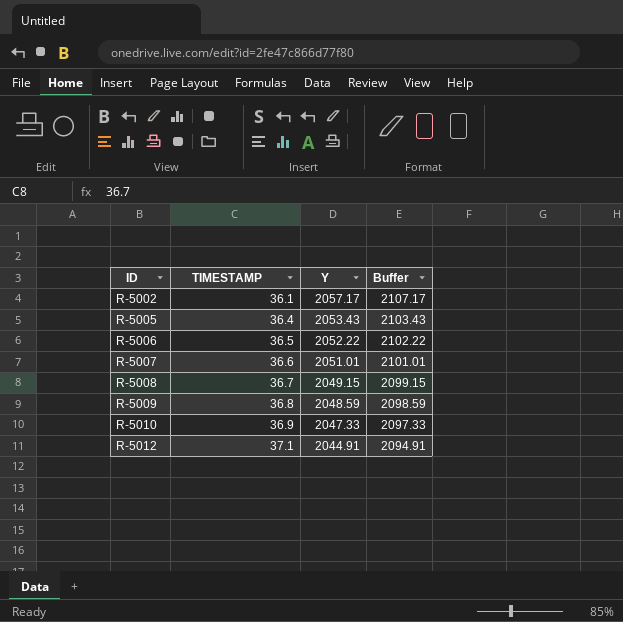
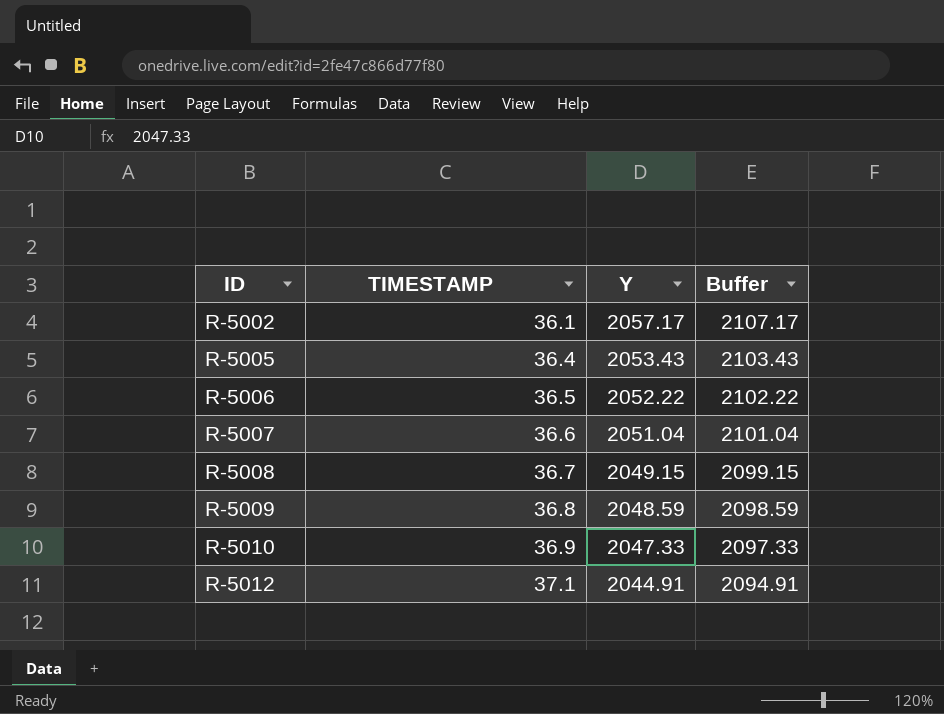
R-5007 | Y: 2051.01 -> 2051.04
R-5007 | Buffer: 2101.01 -> 2101.04

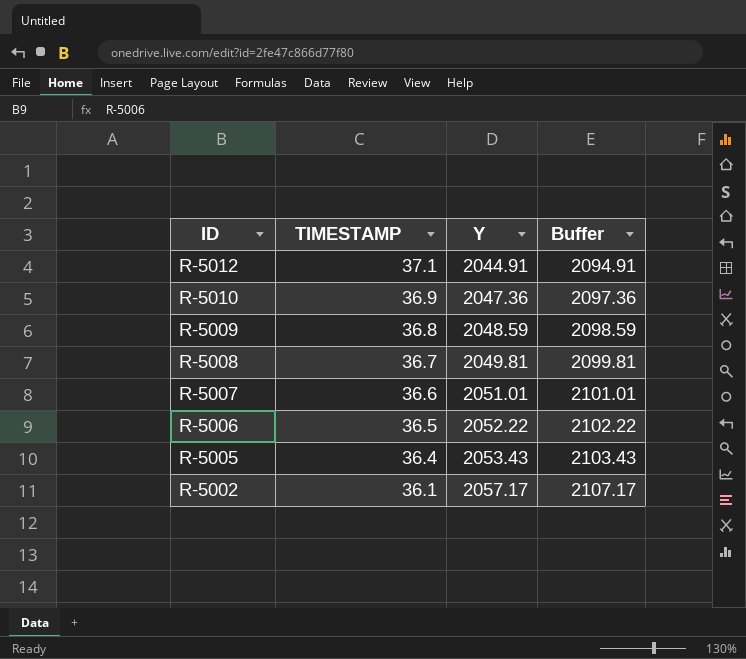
row order: ID ascending -> ID descending
R-5010 | Y: 2047.33 -> 2047.36
R-5010 | Buffer: 2097.33 -> 2097.36
R-5008 | Y: 2049.15 -> 2049.81
R-5008 | Buffer: 2099.15 -> 2099.81
R-5007 | Y: 2051.04 -> 2051.01
R-5007 | Buffer: 2101.04 -> 2101.01

